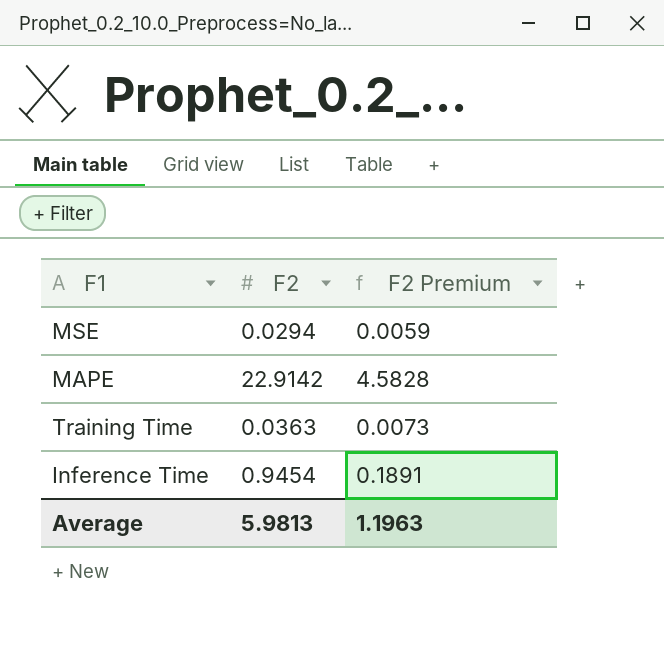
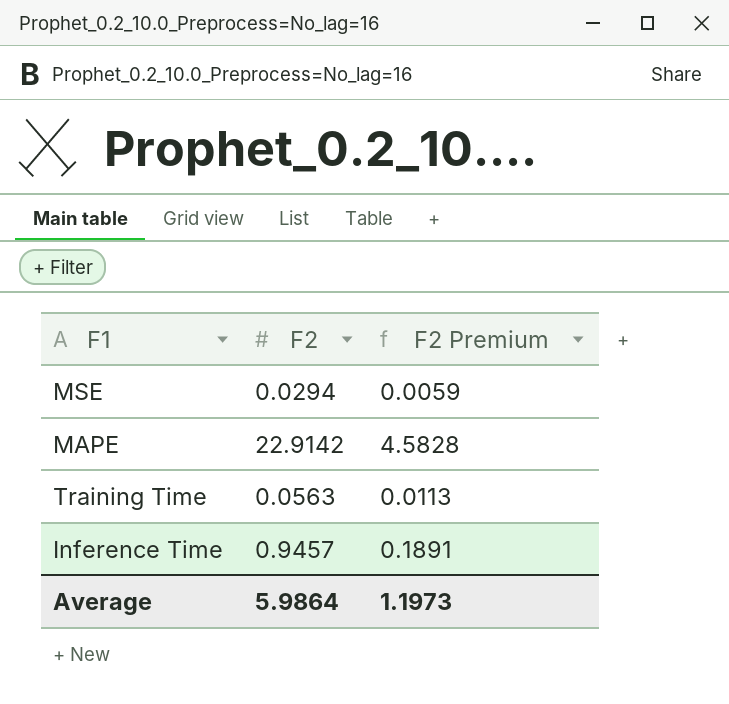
Training Time | F2: 0.0363 -> 0.0563
Training Time | F2 Premium: 0.0073 -> 0.0113
Inference Time | F2: 0.9454 -> 0.9457
Average | F2: 5.9813 -> 5.9864
Average | F2 Premium: 1.1963 -> 1.1973

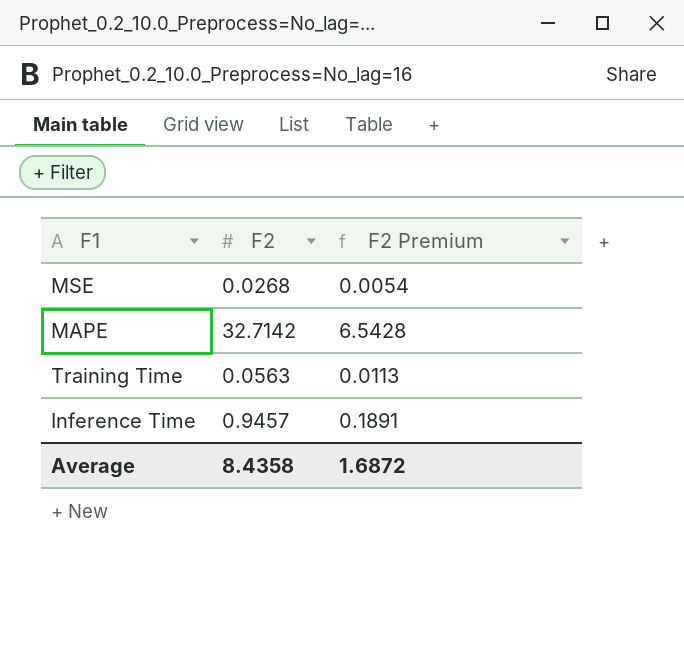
MSE | F2: 0.0294 -> 0.0268
MSE | F2 Premium: 0.0059 -> 0.0054
MAPE | F2: 22.9142 -> 32.7142
MAPE | F2 Premium: 4.5828 -> 6.5428
Average | F2: 5.9864 -> 8.4358
Average | F2 Premium: 1.1973 -> 1.6872

